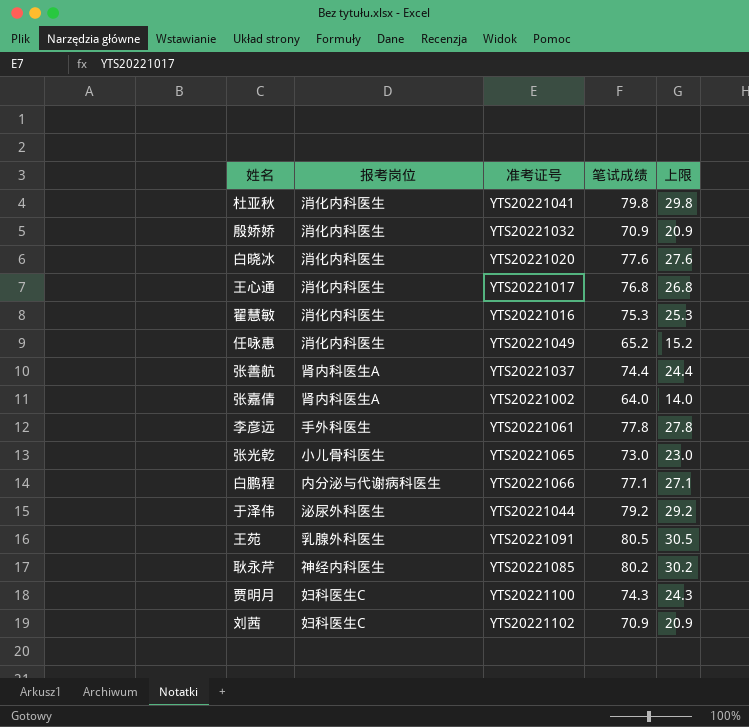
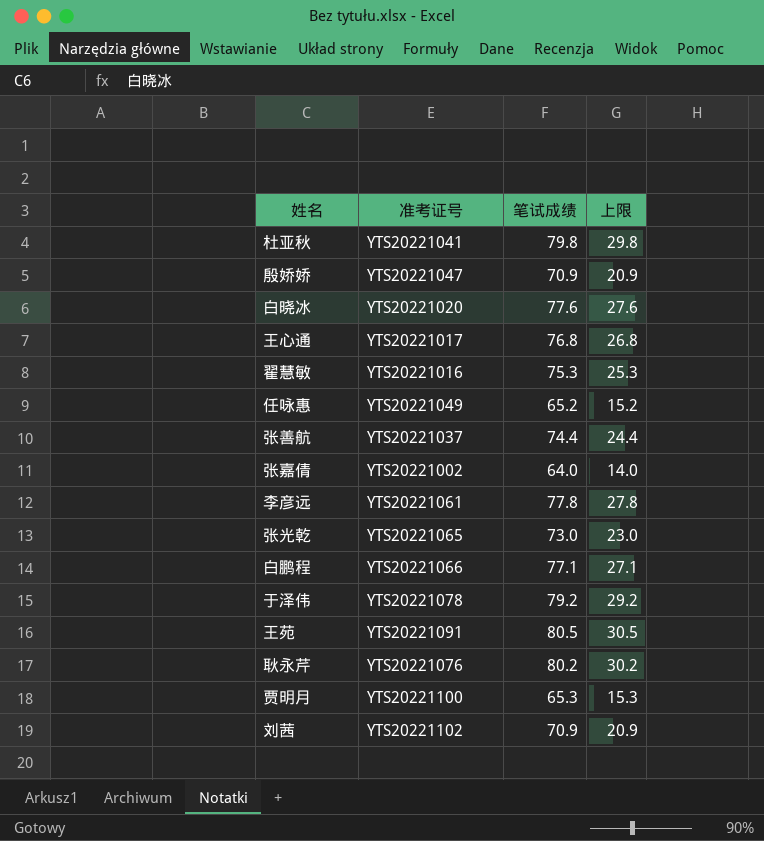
column 报考岗位 | position: 2 -> none
殷娇娇 | 准考证号: YTS20221032 -> YTS20221047
于泽伟 | 准考证号: YTS20221044 -> YTS20221078
耿永芹 | 准考证号: YTS20221085 -> YTS20221076
贾明月 | 笔试成绩: 74.3 -> 65.3
贾明月 | 上限: 24.3 -> 15.3

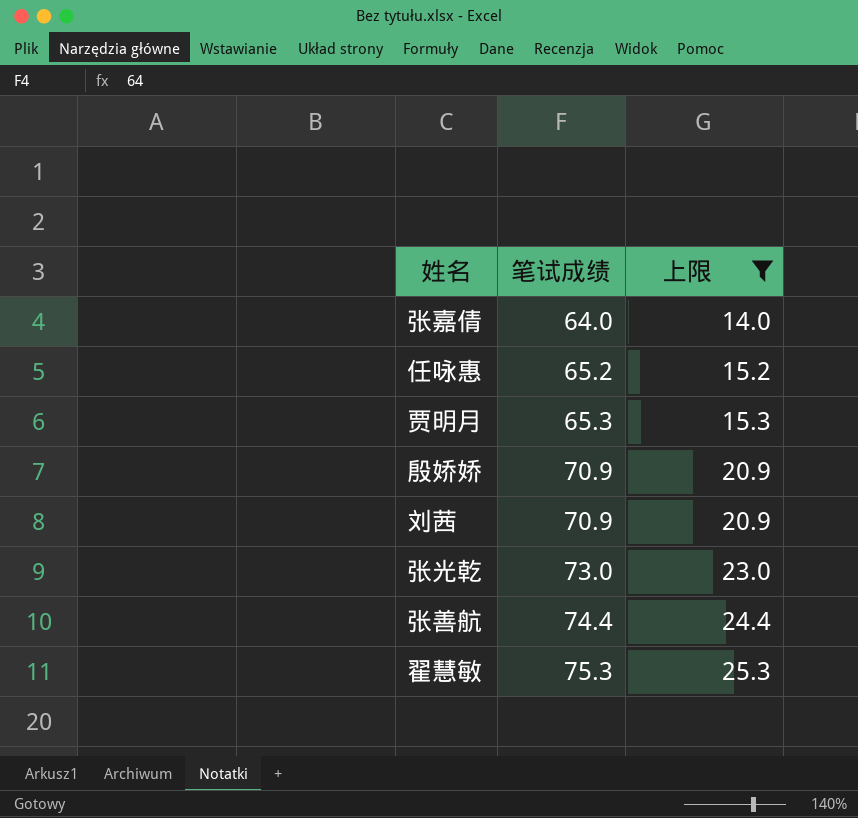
filter: none -> 上限 <= 25.3
row order: none -> 笔试成绩 ascending
column 准考证号 | position: 2 -> none

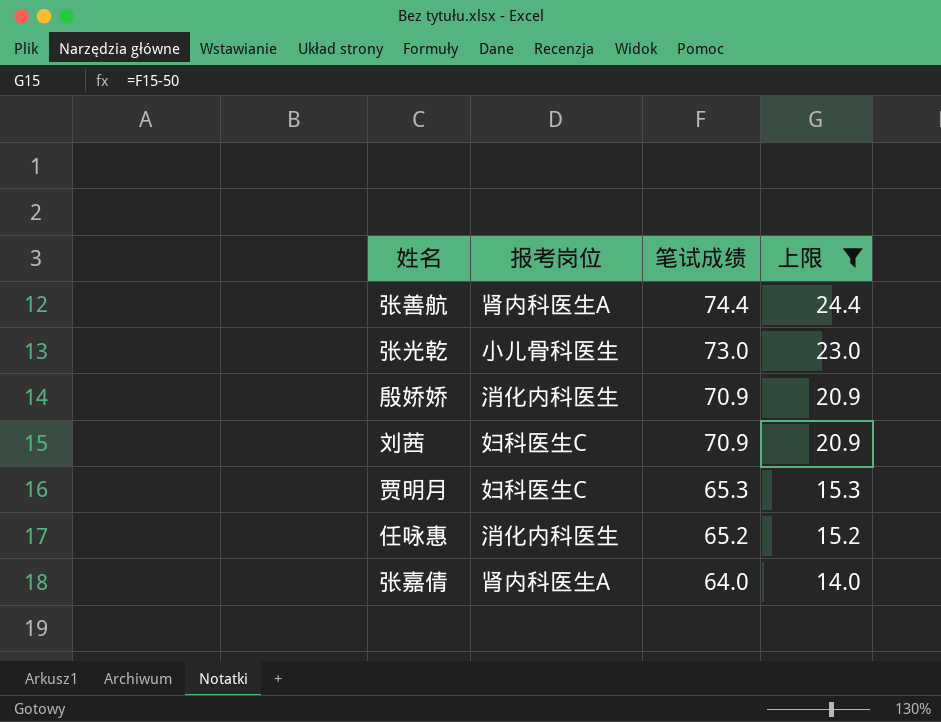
row order: 笔试成绩 ascending -> 笔试成绩 descending
column 报考岗位 | position: none -> 2
row 翟慧敏: 75.3 | 25.3 -> none

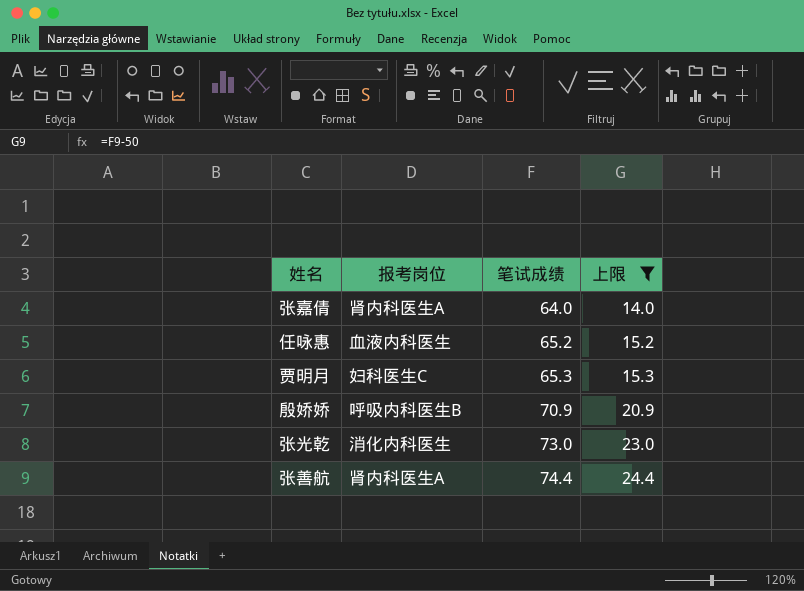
row order: 笔试成绩 descending -> 笔试成绩 ascending
row 刘茜: 妇科医生C | 70.9 | 20.9 -> none
任咏惠 | 报考岗位: 消化内科医生 -> 血液内科医生
殷娇娇 | 报考岗位: 消化内科医生 -> 呼吸内科医生B
张光乾 | 报考岗位: 小儿骨科医生 -> 消化内科医生

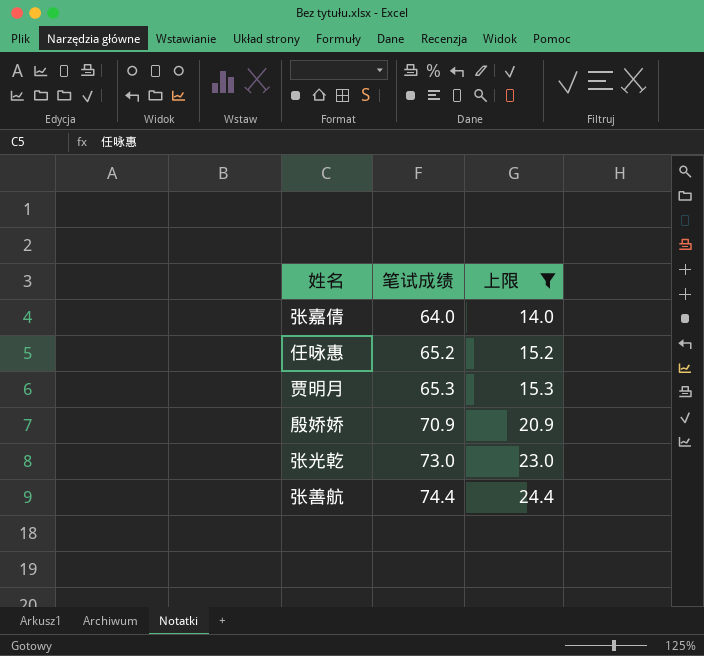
column 报考岗位 | position: 2 -> none

